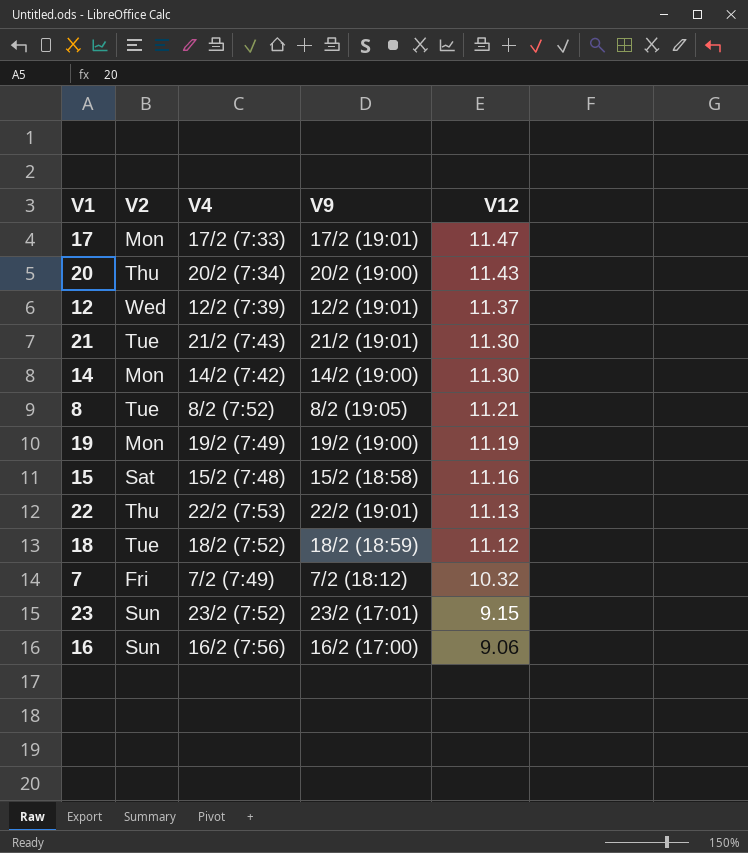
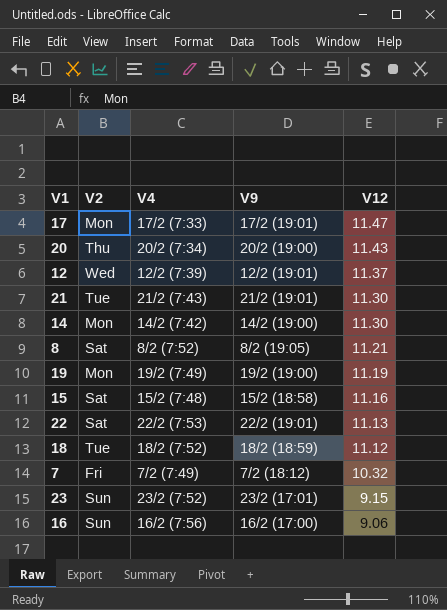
8 | V2: Tue -> Sat
22 | V2: Thu -> Sat

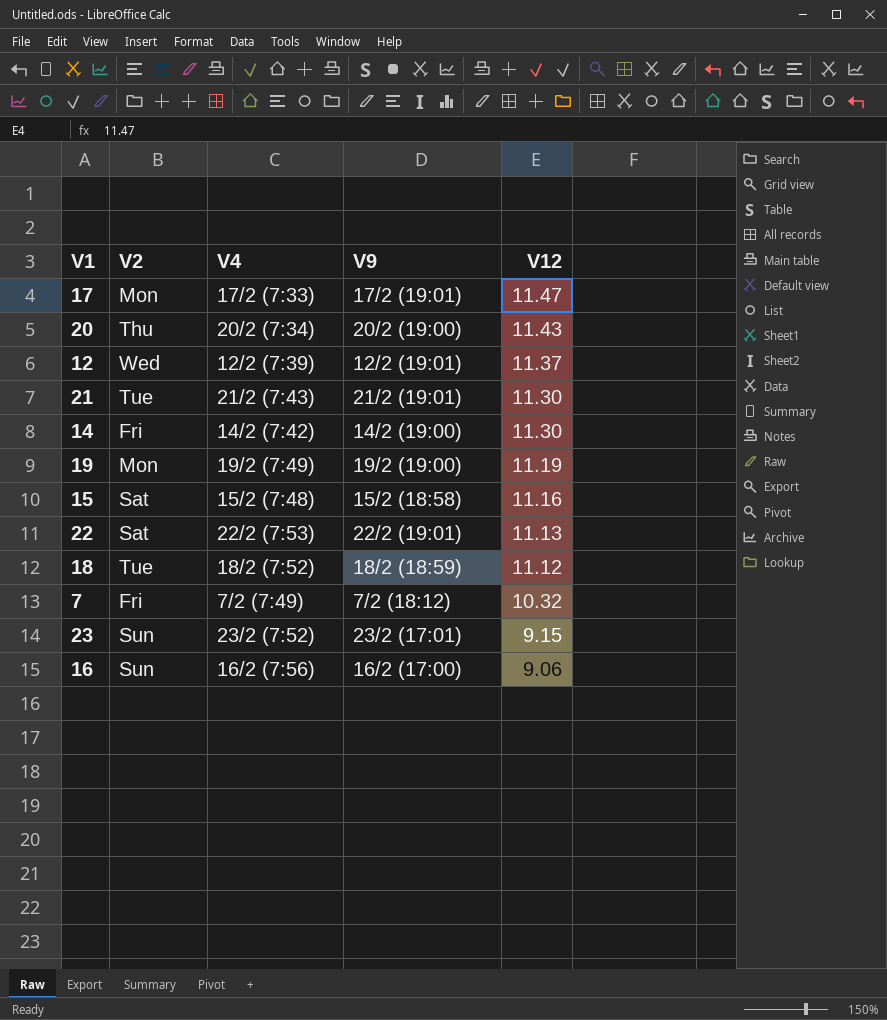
row 8: Sat | 8/2 (7:52) | 8/2 (19:05) | 11.21 -> none
14 | V2: Mon -> Fri

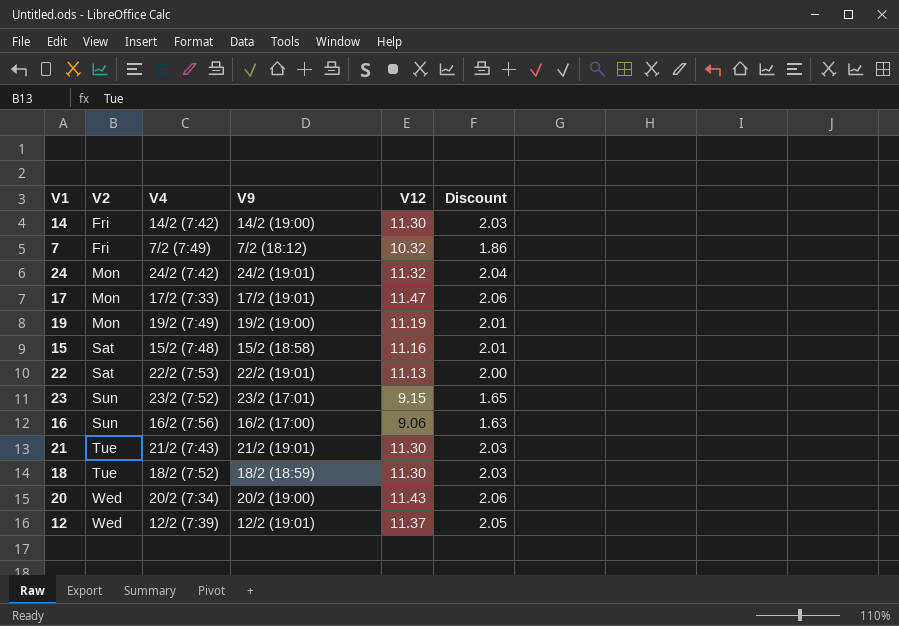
row order: V12 descending -> V2 ascending
column Discount | formula: none -> [V12] * 0.18
row 24: none -> Mon | 24/2 (7:42) | 24/2 (19:01) | 11.32 | 2.04
18 | V12: 11.12 -> 11.30
20 | V2: Thu -> Wed

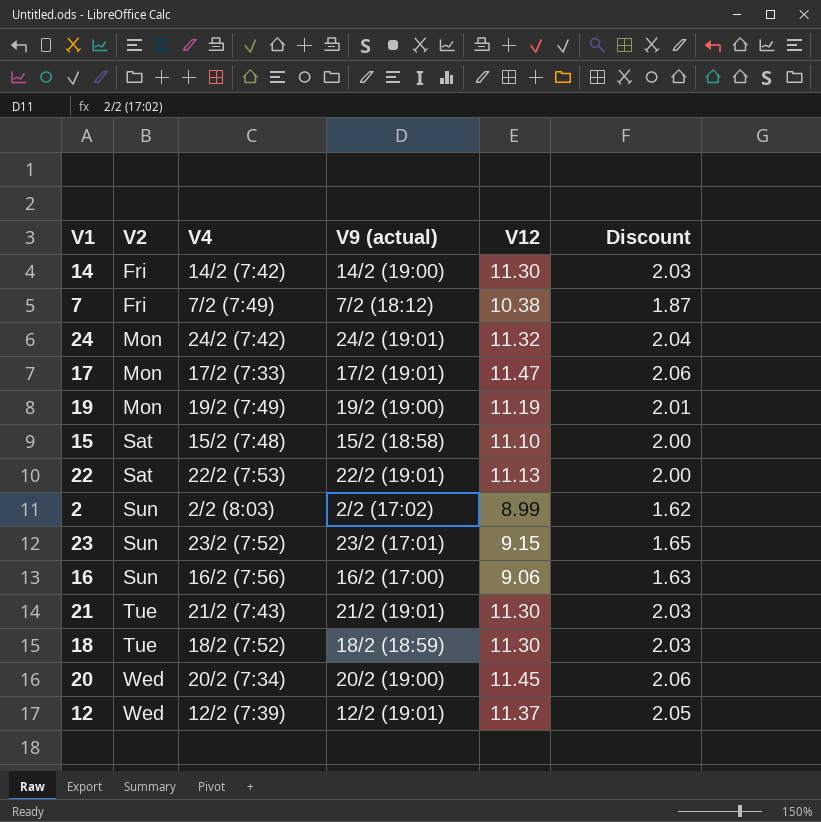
column name: V9 -> V9 (actual)
7 | V12: 10.32 -> 10.38
7 | Discount: 1.86 -> 1.87
15 | V12: 11.16 -> 11.10
15 | Discount: 2.01 -> 2.00
row 2: none -> Sun | 2/2 (8:03) | 2/2 (17:02) | 8.99 | 1.62
20 | V12: 11.43 -> 11.45

